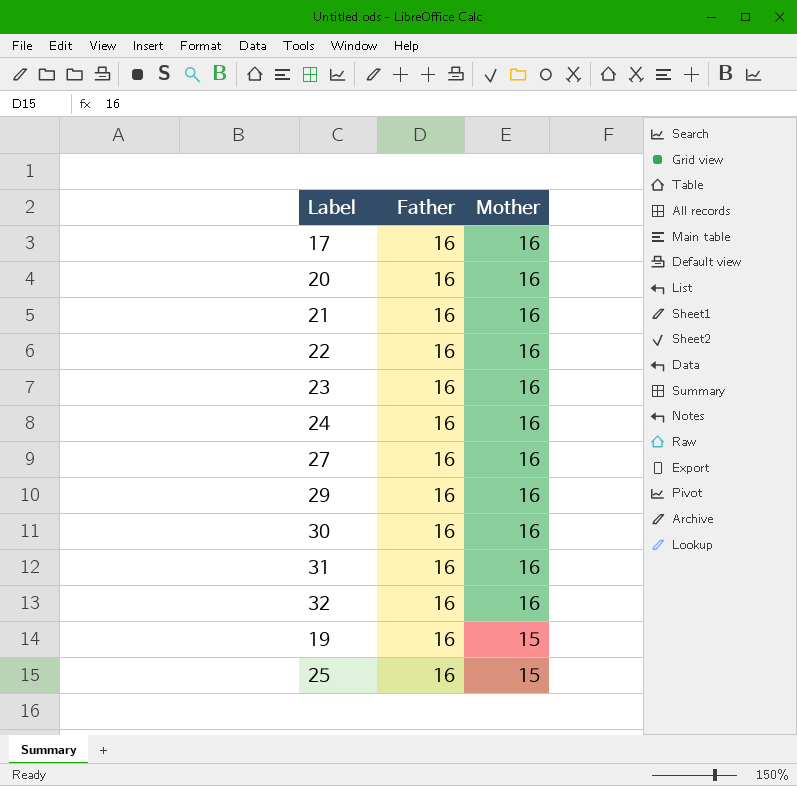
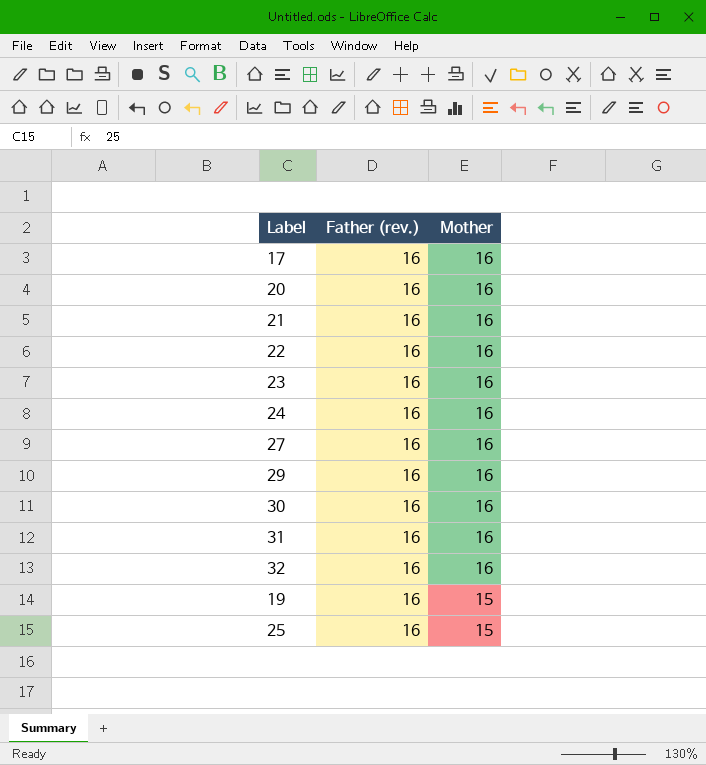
column name: Father -> Father (rev.)

